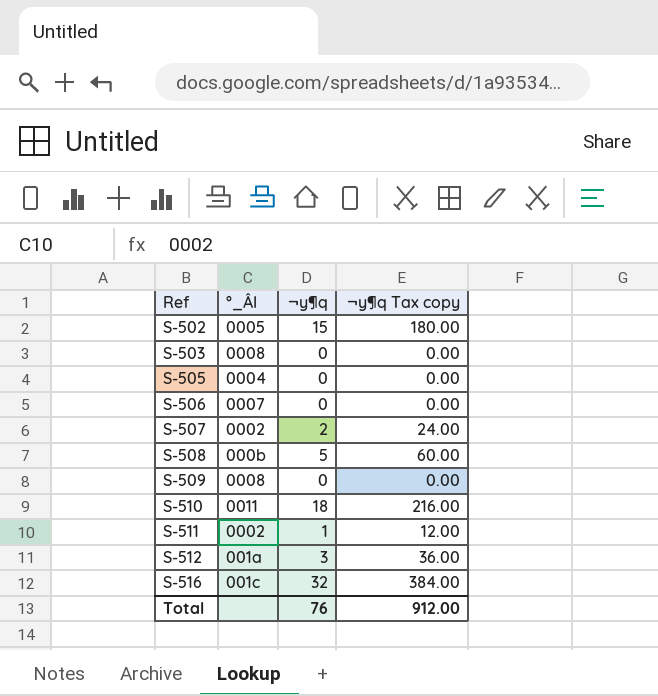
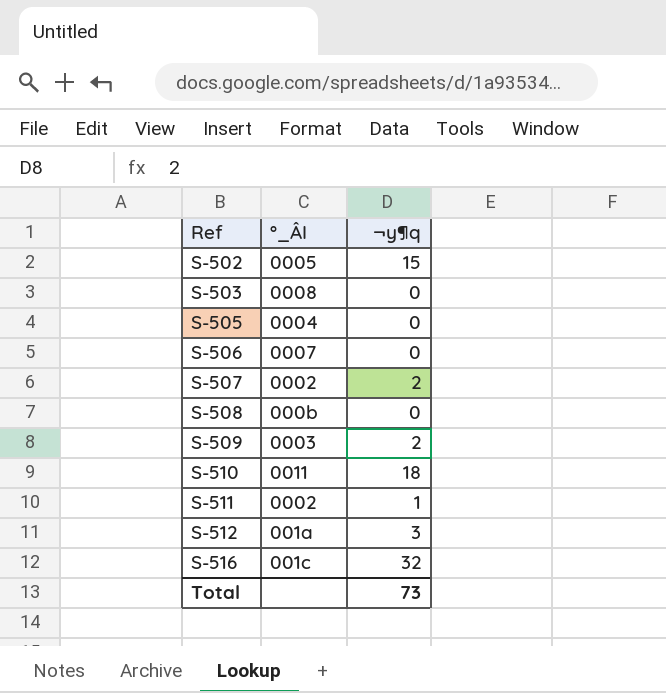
column ¬y¶q Tax copy | formula: [¬y¶q] * 12 -> none
S-508 | ¬y¶q: 5 -> 0
S-509 | °_ÂI: 0008 -> 0003
S-509 | ¬y¶q: 0 -> 2
Total | ¬y¶q: 76 -> 73

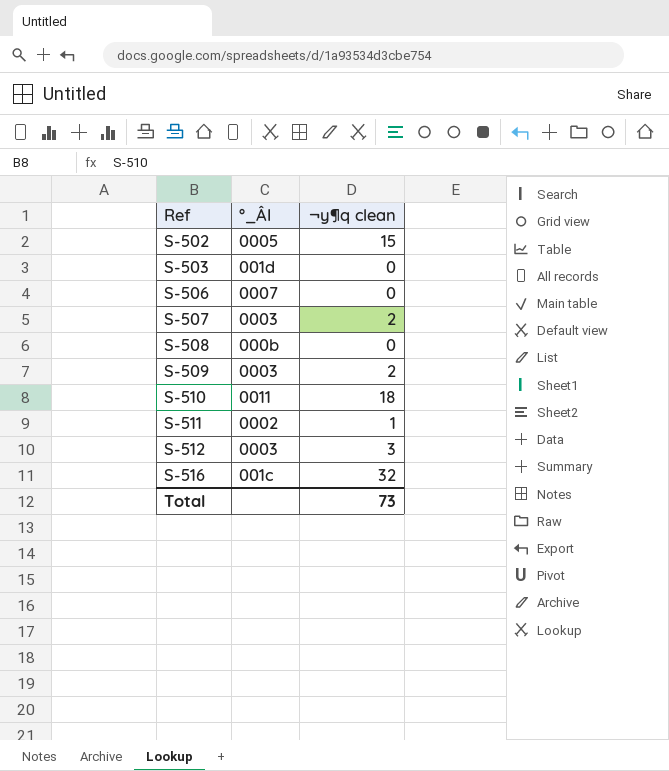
column name: ¬y¶q -> ¬y¶q clean
row S-505: 0004 | 0 -> none
S-503 | °_ÂI: 0008 -> 001d
S-507 | °_ÂI: 0002 -> 0003
S-512 | °_ÂI: 001a -> 0003

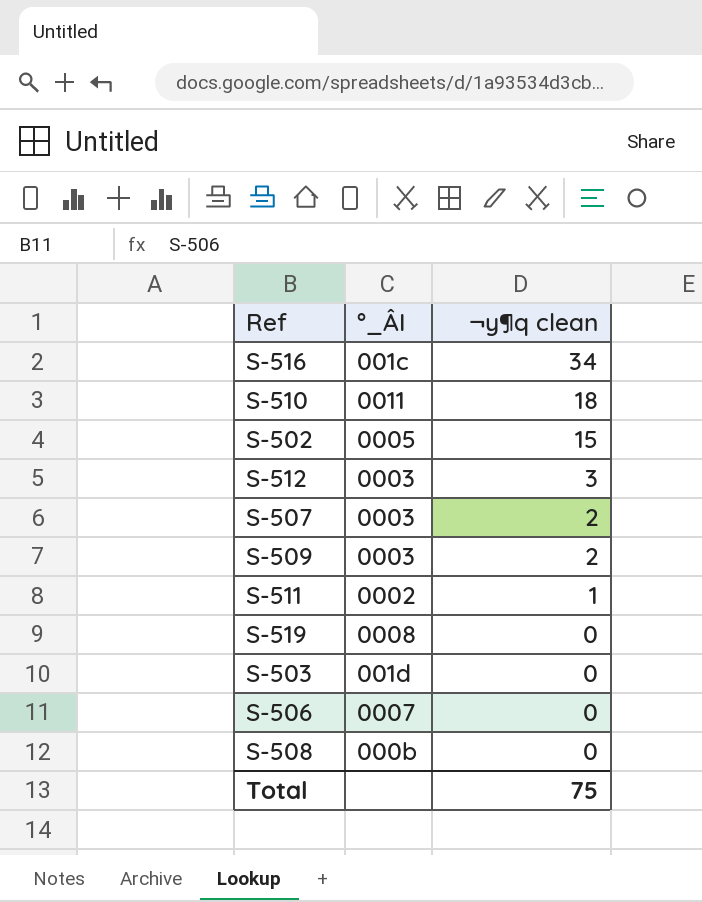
row order: Ref ascending -> ¬y¶q clean descending
S-516 | ¬y¶q clean: 32 -> 34
row S-519: none -> 0008 | 0
Total | ¬y¶q clean: 73 -> 75

